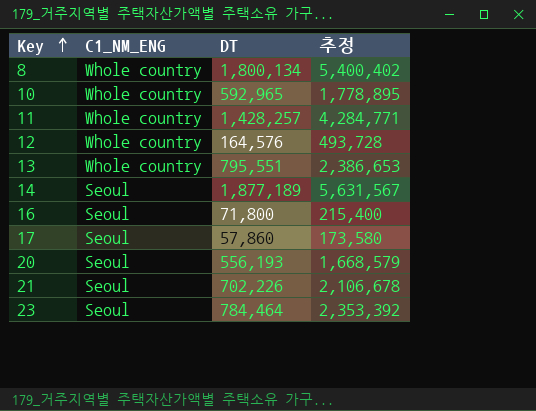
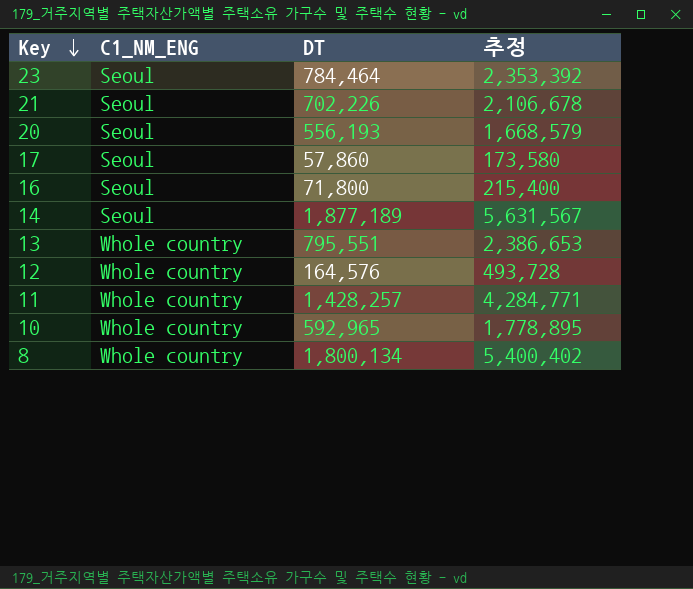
row order: Key ascending -> Key descending

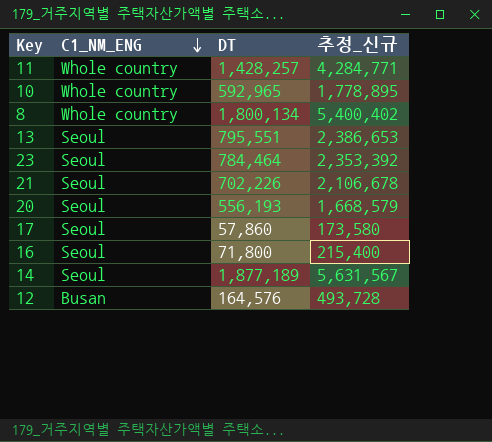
row order: Key descending -> C1_NM_ENG descending
column name: 추정 -> 추정_신규
13 | C1_NM_ENG: Whole country -> Seoul
12 | C1_NM_ENG: Whole country -> Busan

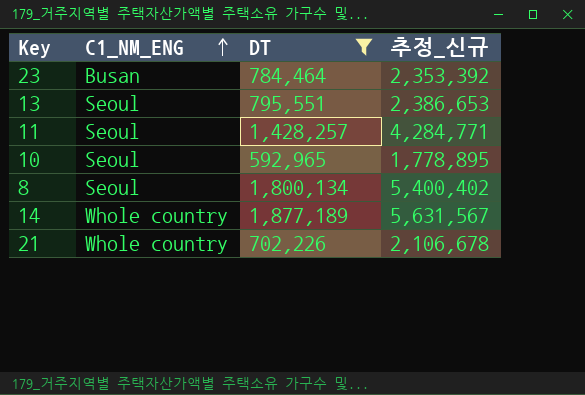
filter: none -> DT >= 592,965
row order: C1_NM_ENG descending -> C1_NM_ENG ascending
23 | C1_NM_ENG: Seoul -> Busan
11 | C1_NM_ENG: Whole country -> Seoul
10 | C1_NM_ENG: Whole country -> Seoul
8 | C1_NM_ENG: Whole country -> Seoul
14 | C1_NM_ENG: Seoul -> Whole country
21 | C1_NM_ENG: Seoul -> Whole country

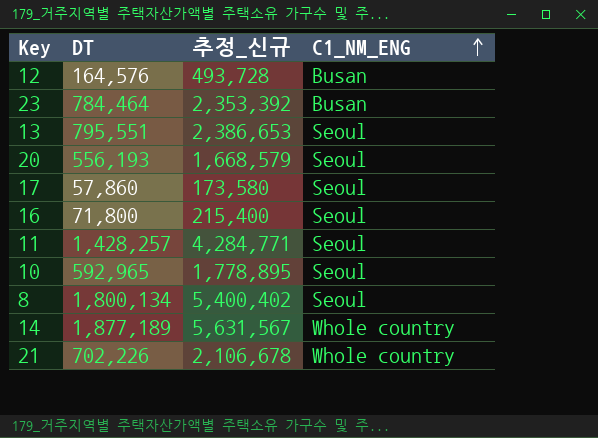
filter: DT >= 592,965 -> none
column C1_NM_ENG | position: 2 -> 4

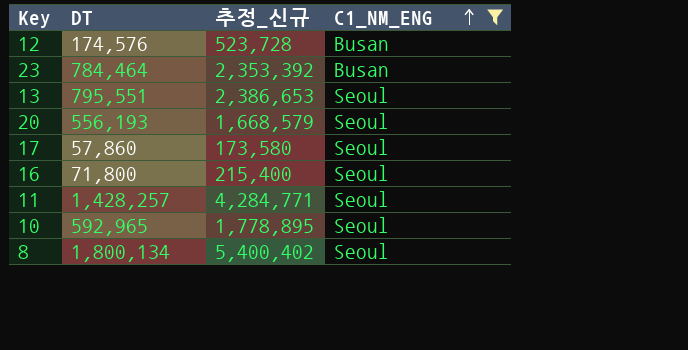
filter: none -> C1_NM_ENG != Whole country
12 | DT: 164,576 -> 174,576
12 | 추정_신규: 493,728 -> 523,728

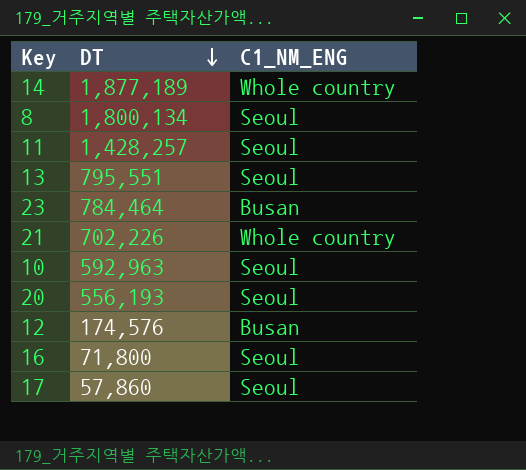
filter: C1_NM_ENG != Whole country -> none
row order: C1_NM_ENG ascending -> DT descending
column 추정_신규 | formula: [DT] * 3 -> none
10 | DT: 592,965 -> 592,963

